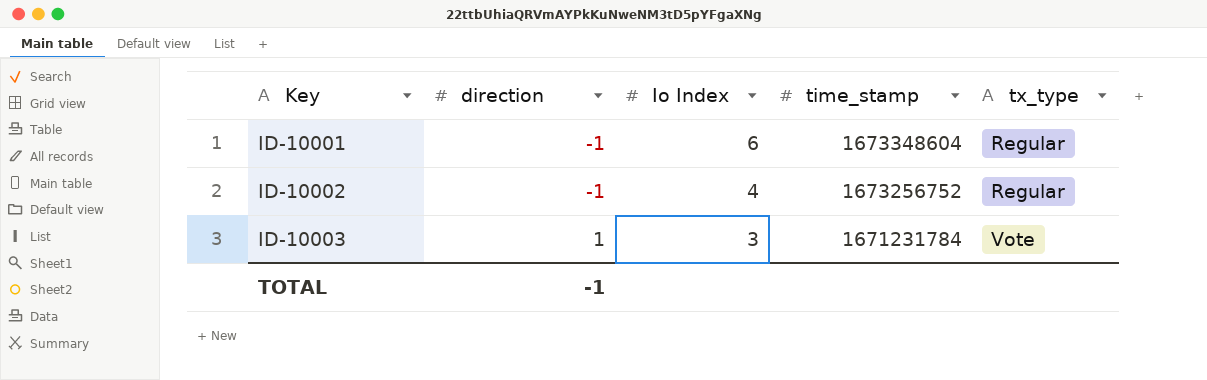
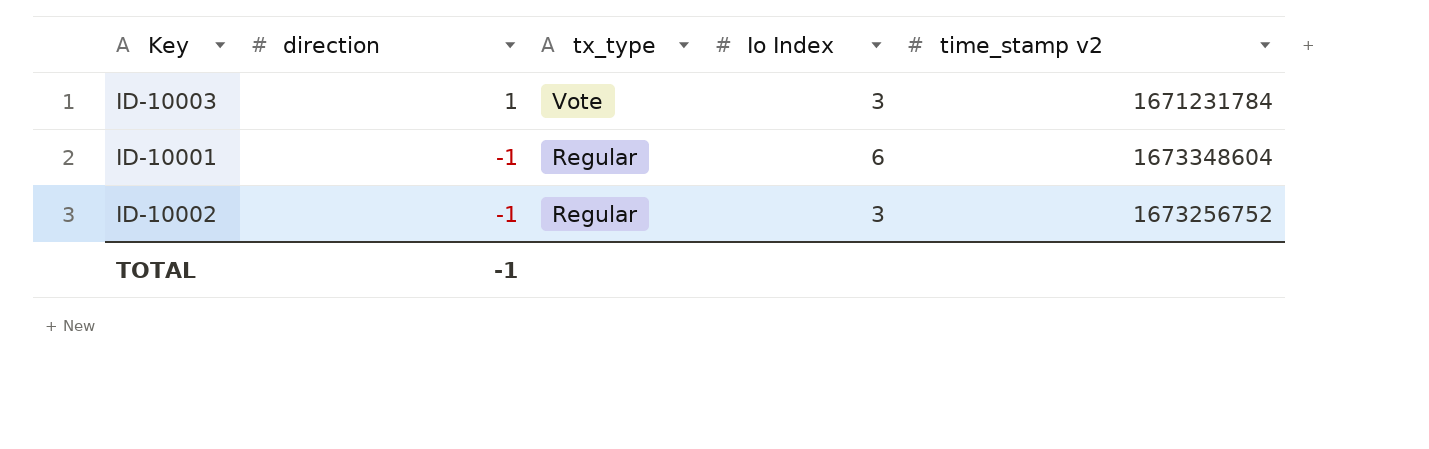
row order: Key ascending -> direction descending
column tx_type | position: 5 -> 3
column name: time_stamp -> time_stamp v2
ID-10002 | Io Index: 4 -> 3

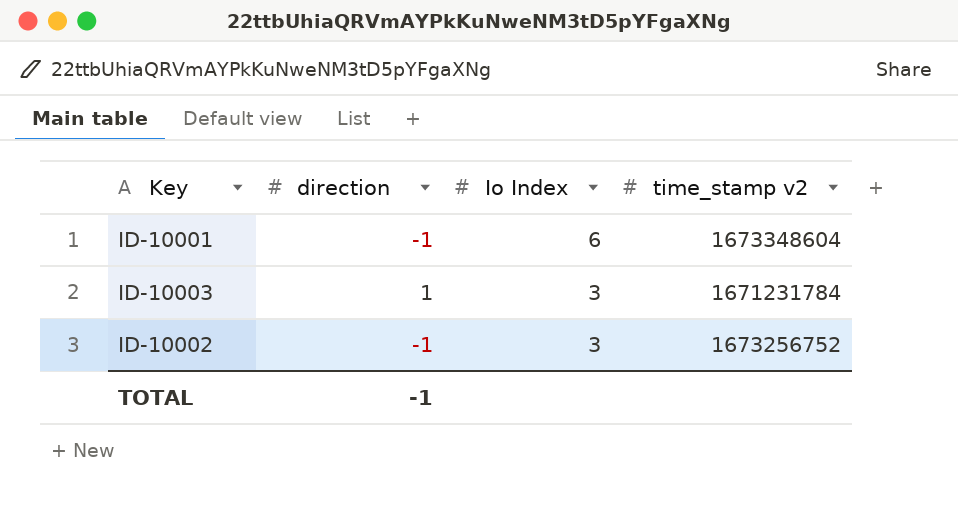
row order: direction descending -> Io Index descending
column tx_type | position: 3 -> none

